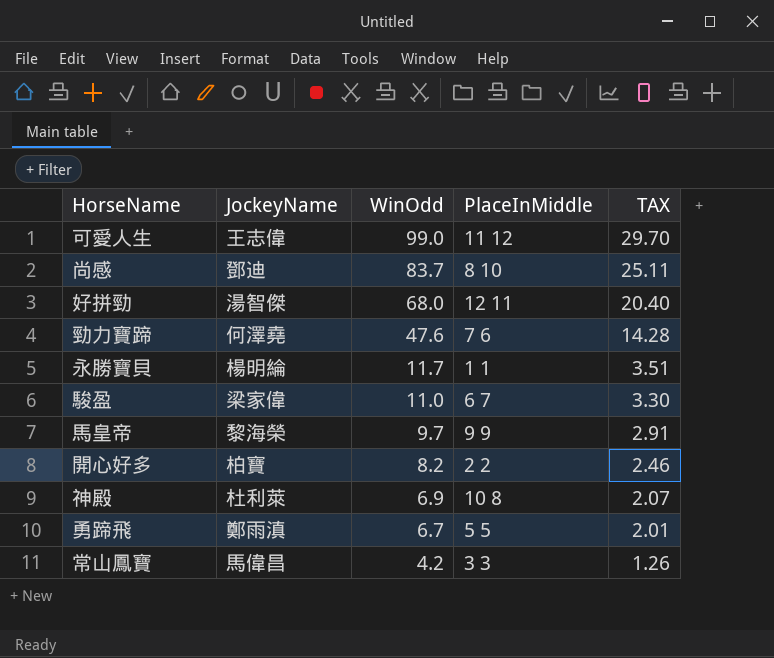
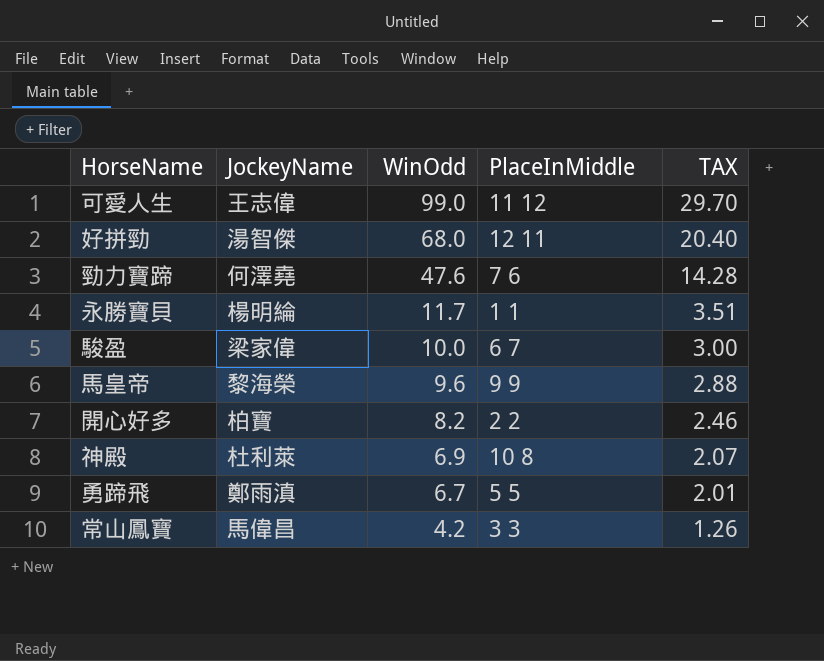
row 尚感: 鄧迪 | 83.7 | 8 10 | 25.11 -> none
駿盈 | WinOdd: 11.0 -> 10.0
駿盈 | TAX: 3.30 -> 3.00
馬皇帝 | WinOdd: 9.7 -> 9.6
馬皇帝 | TAX: 2.91 -> 2.88

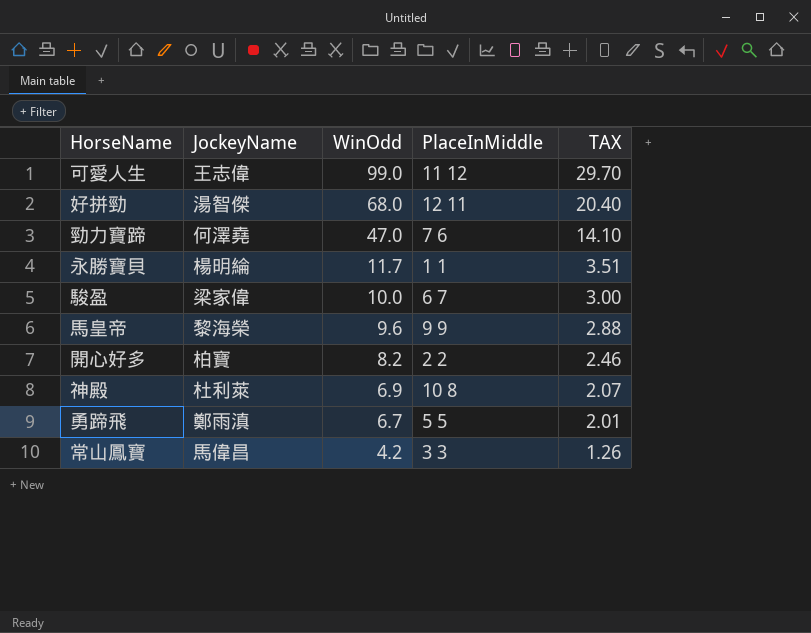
勁力寶蹄 | WinOdd: 47.6 -> 47.0
勁力寶蹄 | TAX: 14.28 -> 14.10

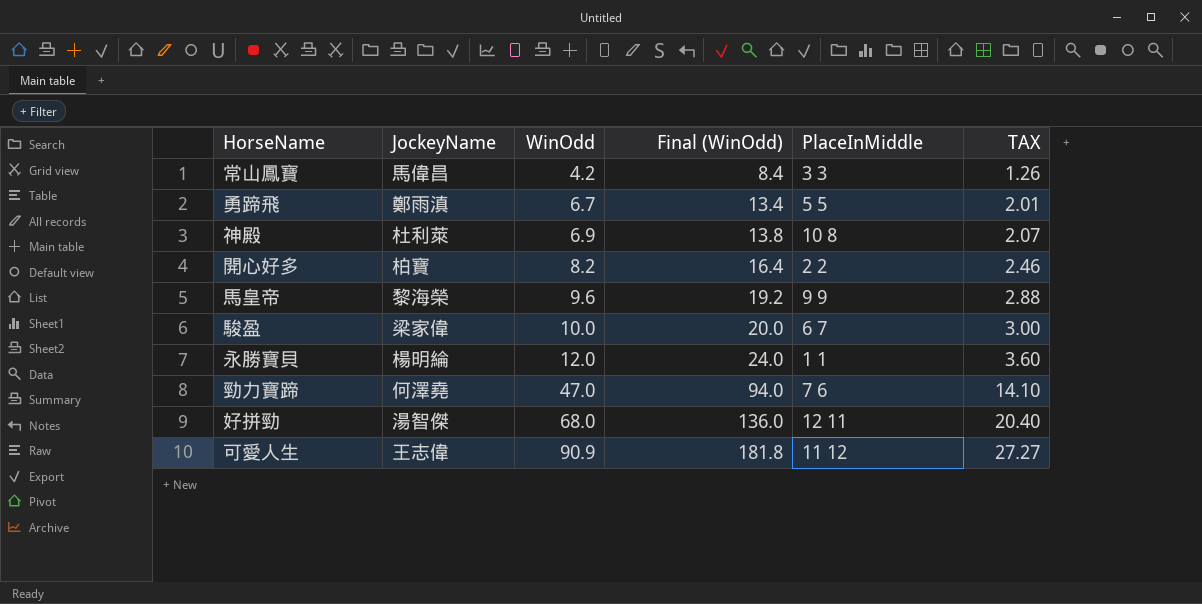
row order: WinOdd descending -> WinOdd ascending
column Final (WinOdd) | formula: none -> [WinOdd] * 2
永勝寶貝 | WinOdd: 11.7 -> 12.0
永勝寶貝 | TAX: 3.51 -> 3.60
可愛人生 | WinOdd: 99.0 -> 90.9
可愛人生 | TAX: 29.70 -> 27.27

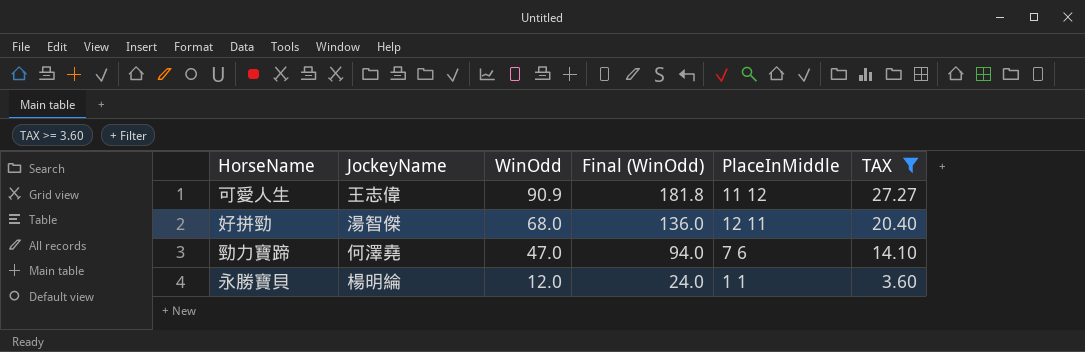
filter: none -> TAX >= 3.60
row order: WinOdd ascending -> WinOdd descending

